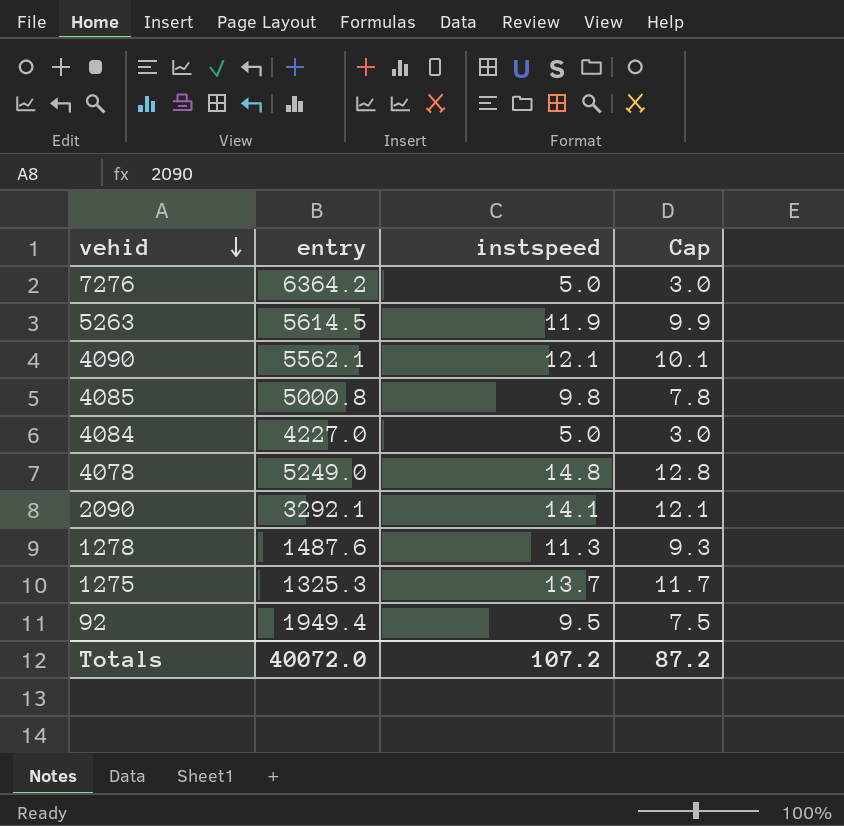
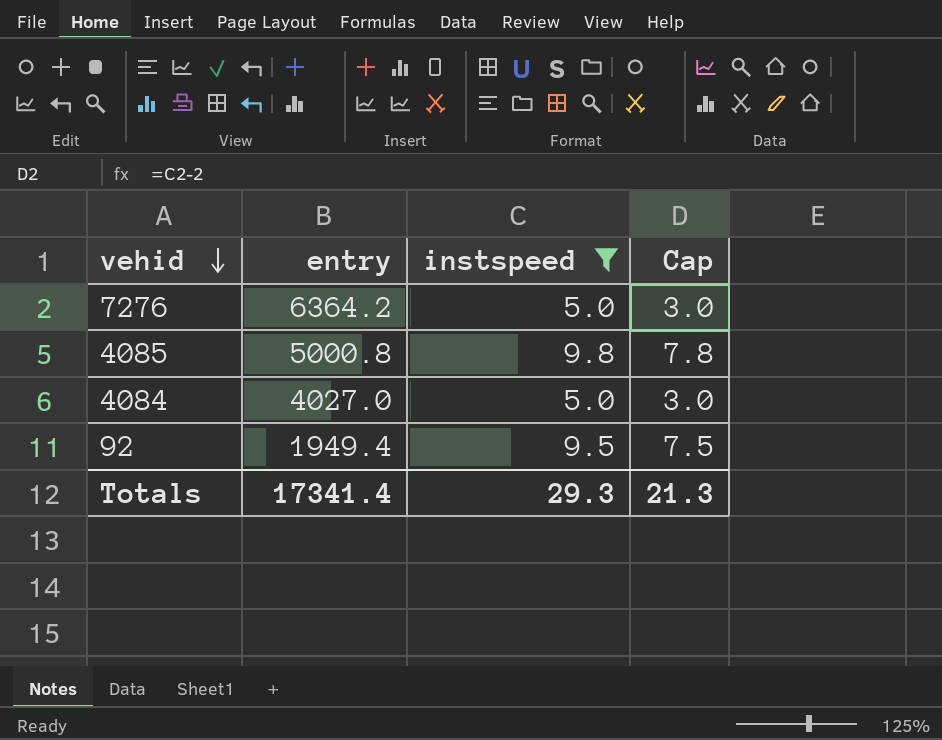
filter: none -> instspeed <= 9.8
4084 | entry: 4227.0 -> 4027.0
Totals | entry: 40072.0 -> 17341.4
Totals | instspeed: 107.2 -> 29.3
Totals | Cap: 87.2 -> 21.3

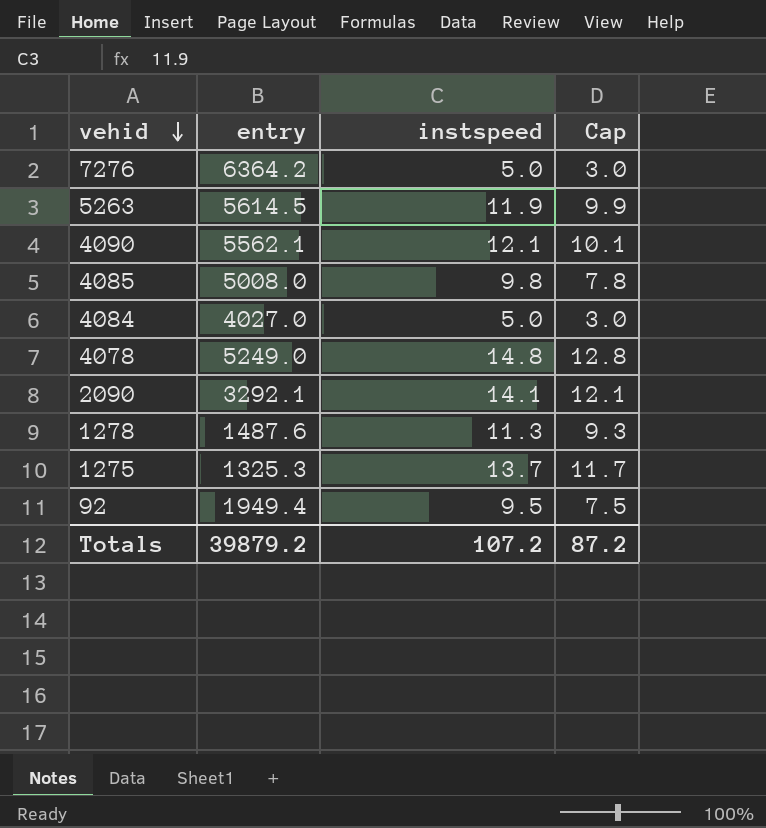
filter: instspeed <= 9.8 -> none
4085 | entry: 5000.8 -> 5008.0
Totals | entry: 17341.4 -> 39879.2
Totals | instspeed: 29.3 -> 107.2
Totals | Cap: 21.3 -> 87.2

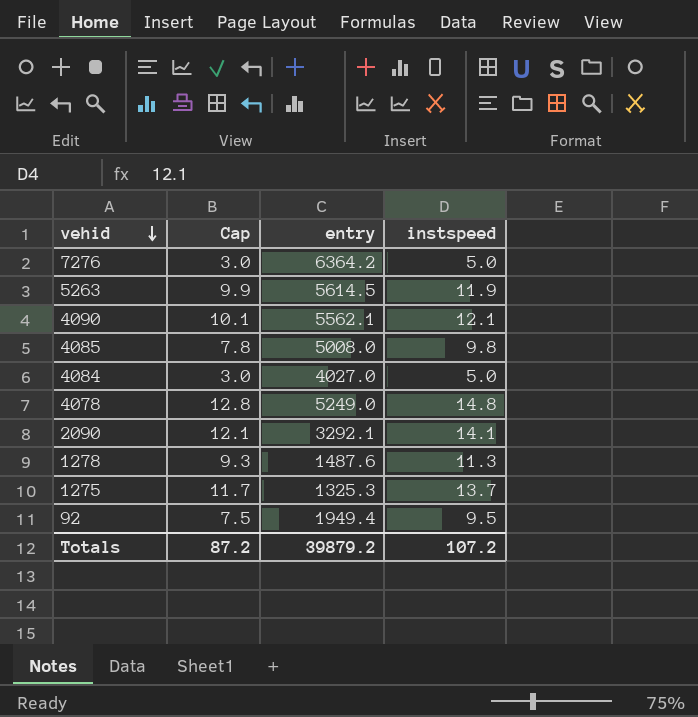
column Cap | position: 4 -> 2

